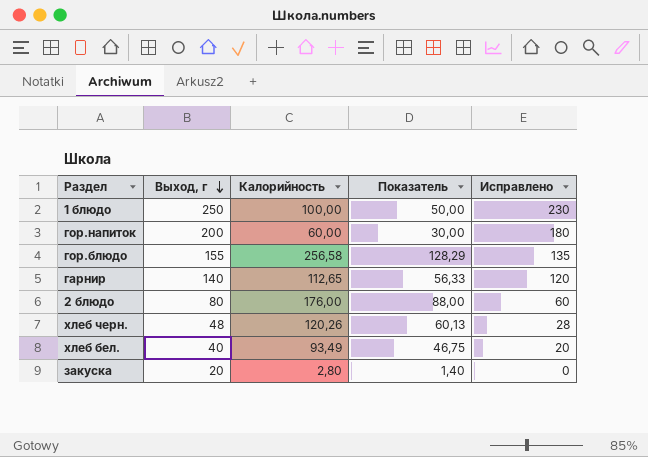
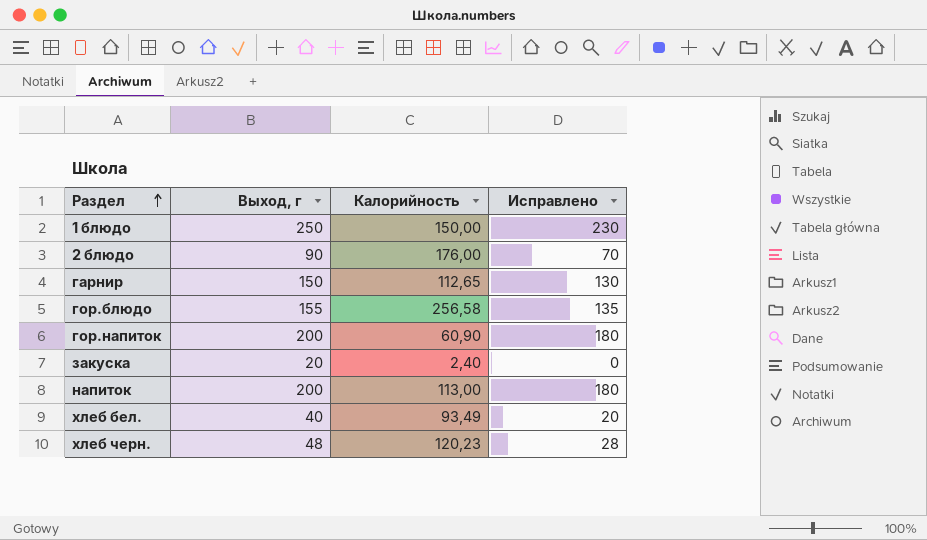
row order: Выход, г descending -> Раздел ascending
column Показатель | formula: [Калорийность] * 0,5 -> none
1 блюдо | Калорийность: 100,00 -> 150,00
2 блюдо | Выход, г: 80 -> 90
2 блюдо | Исправлено: 60 -> 70
гарнир | Выход, г: 140 -> 150
гарнир | Исправлено: 120 -> 130
гор.напиток | Калорийность: 60,00 -> 60,90
закуска | Калорийность: 2,80 -> 2,40
row напиток: none -> 200 | 113,00 | 180
хлеб черн. | Калорийность: 120,26 -> 120,23

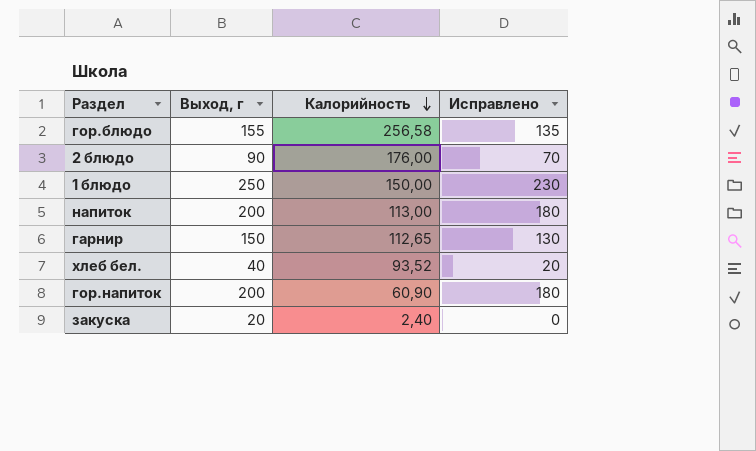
row order: Раздел ascending -> Калорийность descending
row хлеб черн.: 48 | 120,23 | 28 -> none
хлеб бел. | Калорийность: 93,49 -> 93,52

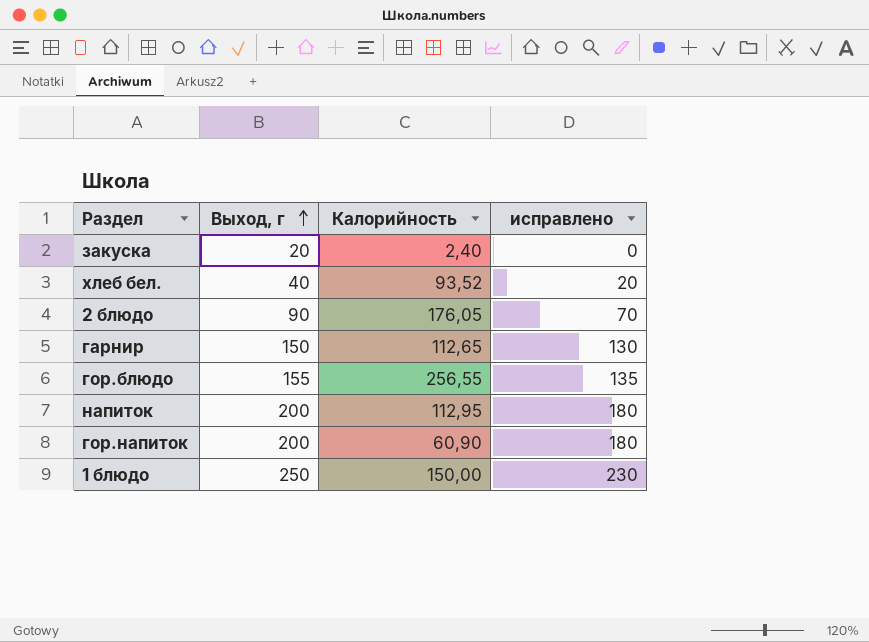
row order: Калорийность descending -> Выход, г ascending
column name: Исправлено -> исправлено
2 блюдо | Калорийность: 176,00 -> 176,05
гор.блюдо | Калорийность: 256,58 -> 256,55
напиток | Калорийность: 113,00 -> 112,95

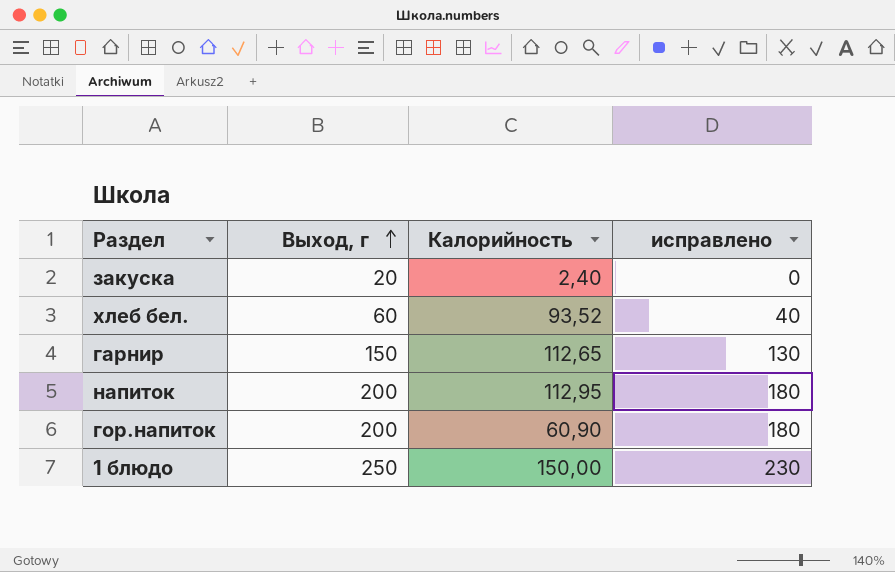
row 2 блюдо: 90 | 176,05 | 70 -> none
row гор.блюдо: 155 | 256,55 | 135 -> none
хлеб бел. | Выход, г: 40 -> 60
хлеб бел. | исправлено: 20 -> 40

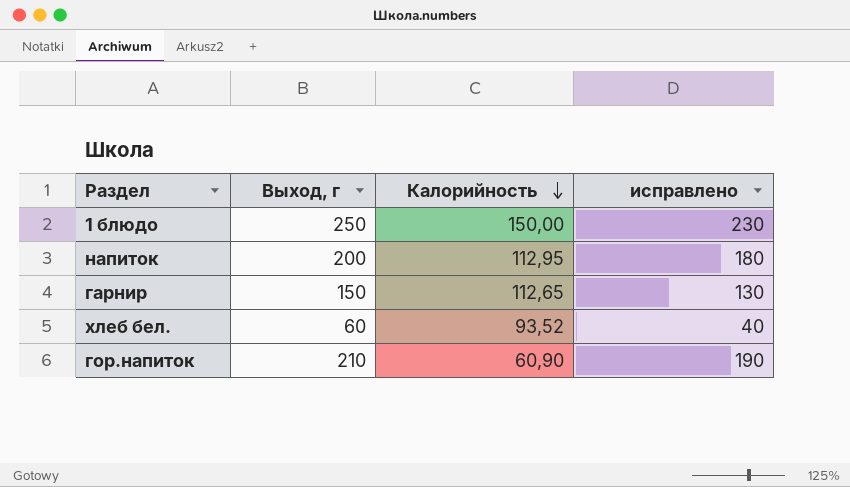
row order: Выход, г ascending -> Калорийность descending
row закуска: 20 | 2,40 | 0 -> none
гор.напиток | Выход, г: 200 -> 210
гор.напиток | исправлено: 180 -> 190

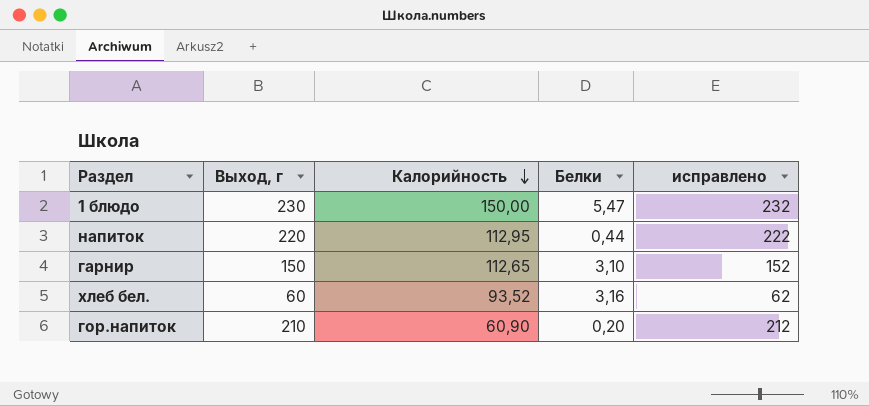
column Белки | position: none -> 4
column исправлено | formula: [Выход, г] - 20 -> [Выход, г] + 2
1 блюдо | Выход, г: 250 -> 230
напиток | Выход, г: 200 -> 220

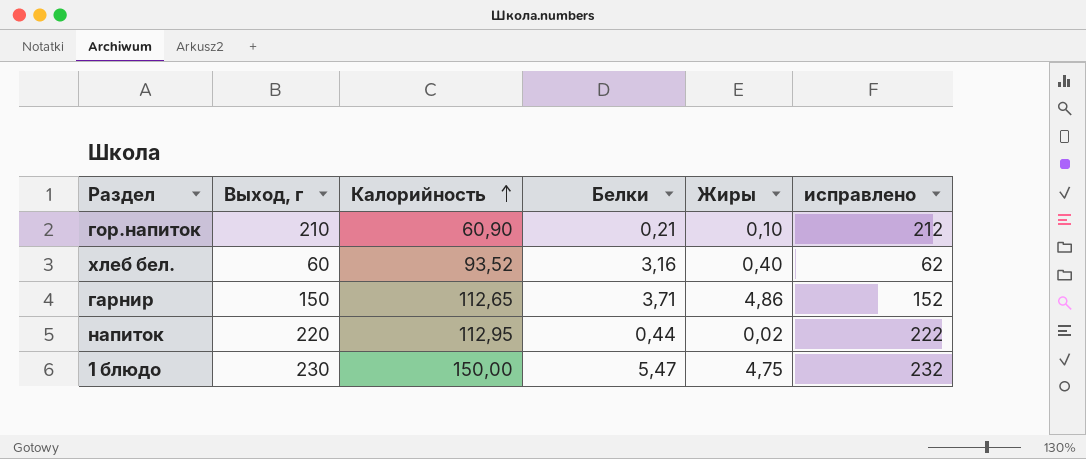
row order: Калорийность descending -> Калорийность ascending
column Жиры | position: none -> 5
гор.напиток | Белки: 0,20 -> 0,21
гарнир | Белки: 3,10 -> 3,71

